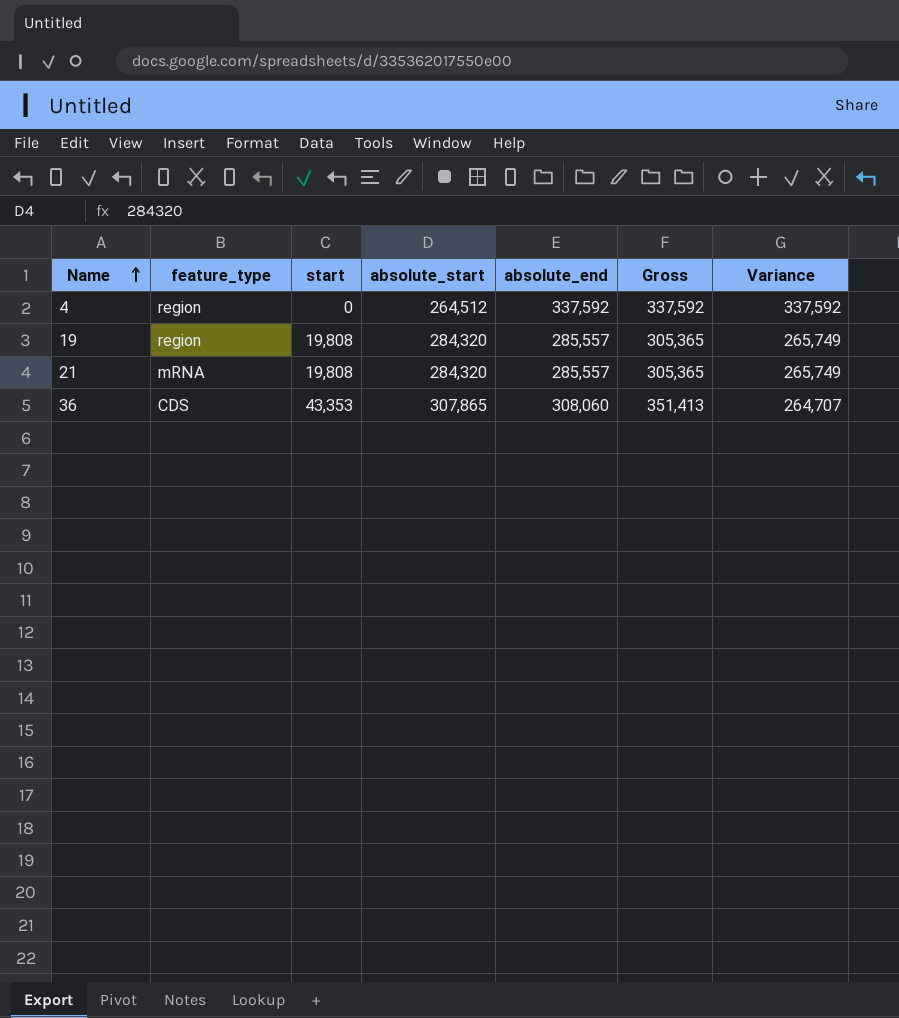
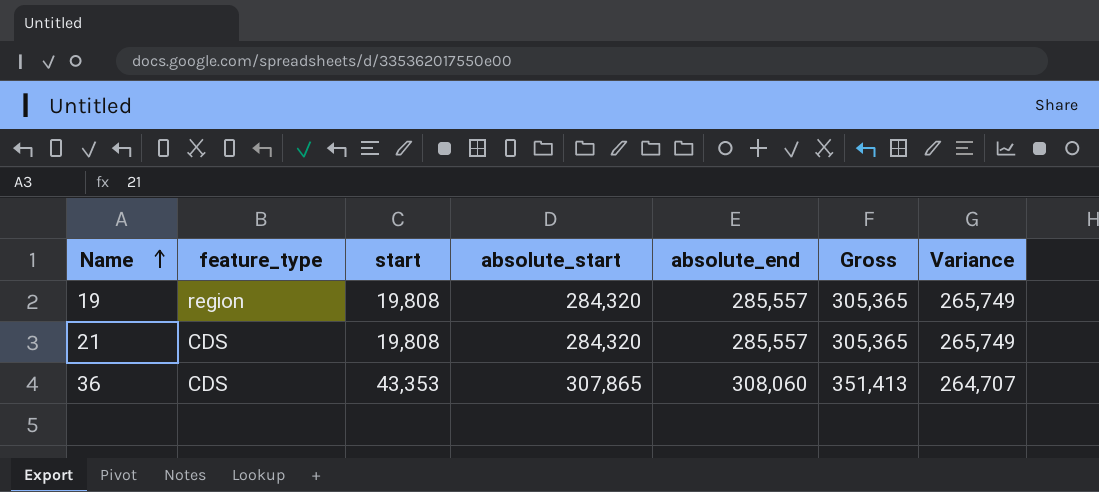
row 4: region | 0 | 264,512 | 337,592 | 337,592 | 337,592 -> none
21 | feature_type: mRNA -> CDS

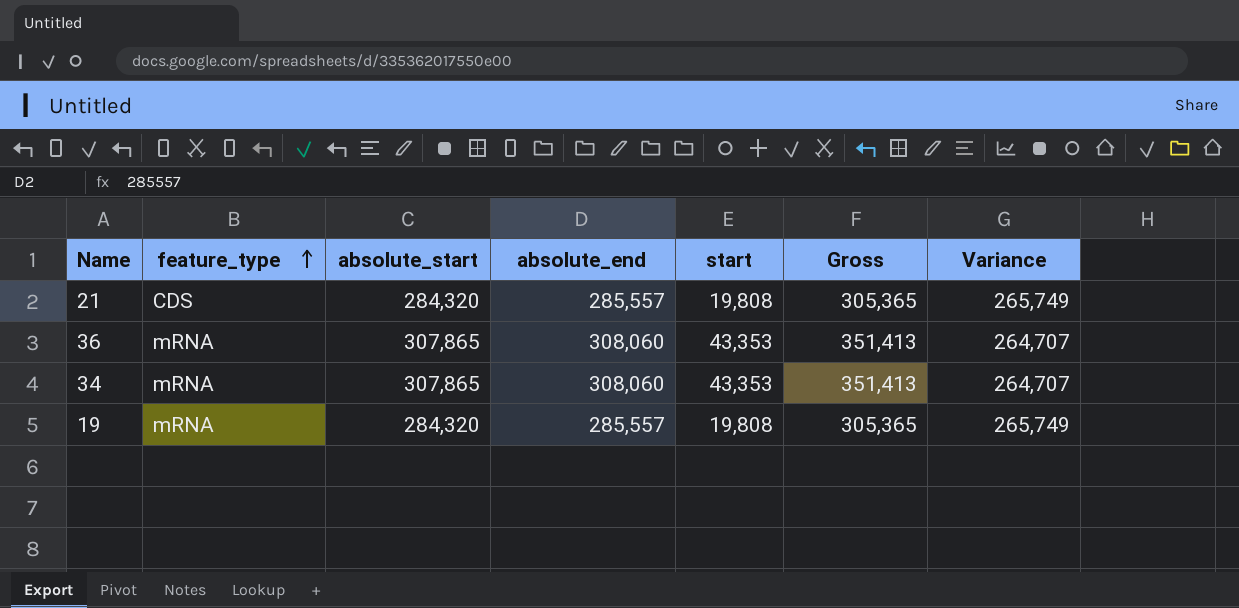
row order: Name ascending -> feature_type ascending
column start | position: 3 -> 5
36 | feature_type: CDS -> mRNA
row 34: none -> mRNA | 307,865 | 308,060 | 43,353 | 351,413 | 264,707
19 | feature_type: region -> mRNA

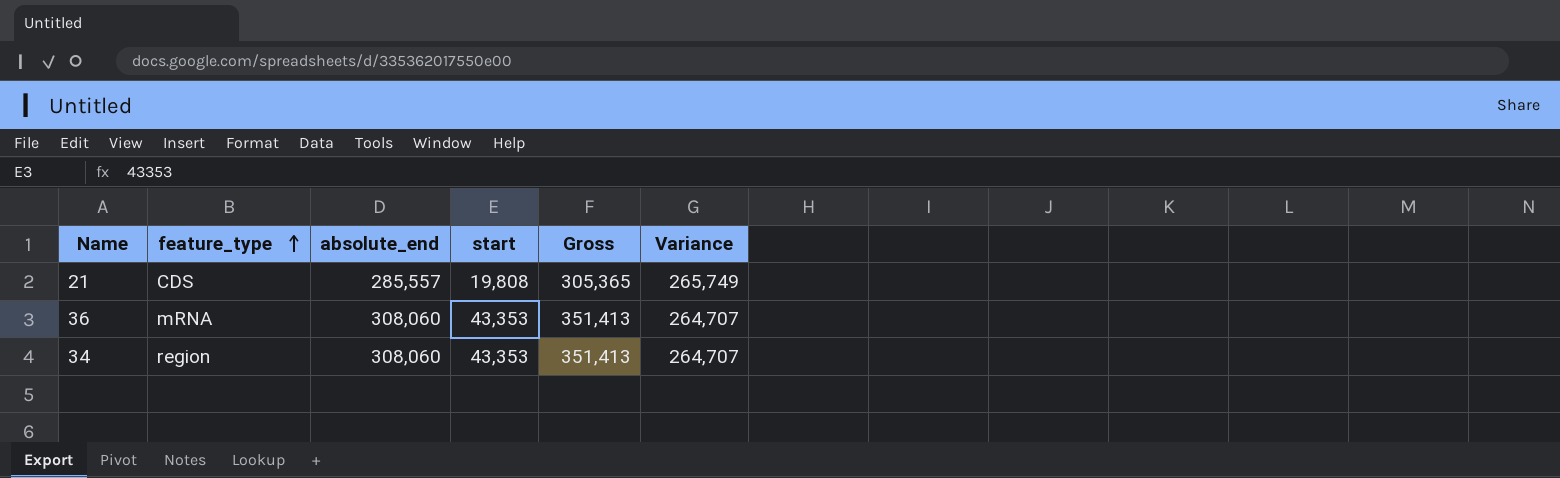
column absolute_start | position: 3 -> none
row 19: mRNA | 284,320 | 285,557 | 19,808 | 305,365 | 265,749 -> none
34 | feature_type: mRNA -> region

